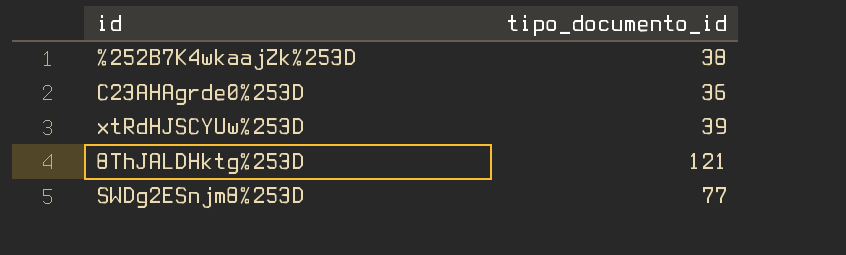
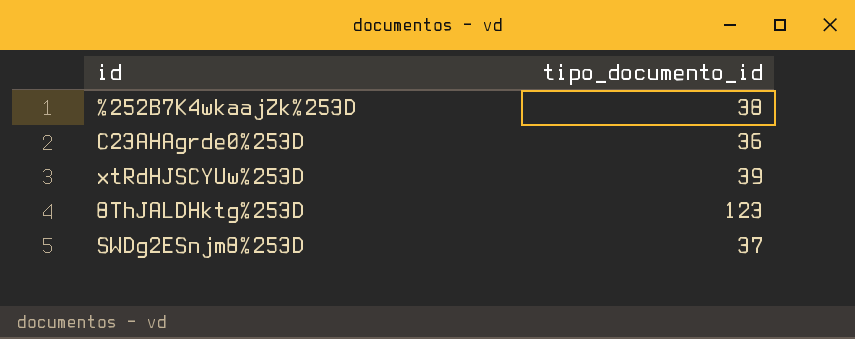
8ThJALDHktg%253D | tipo_documento_id: 121 -> 123
SWDg2ESnjm8%253D | tipo_documento_id: 77 -> 37

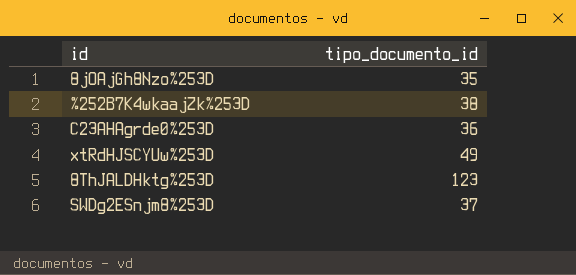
row 8jOAjGh8Nzo%253D: none -> 35
xtRdHJSCYUw%253D | tipo_documento_id: 39 -> 49

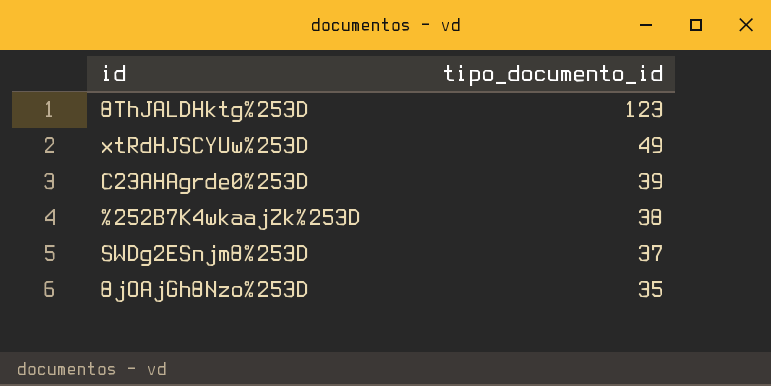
row order: none -> tipo_documento_id descending
C23AHAgrde0%253D | tipo_documento_id: 36 -> 39

